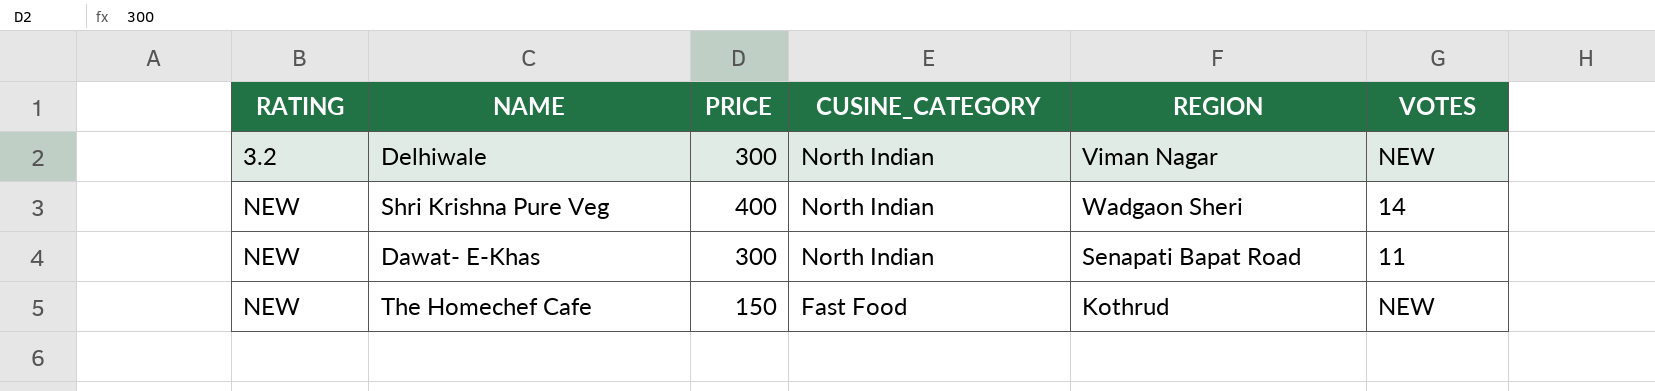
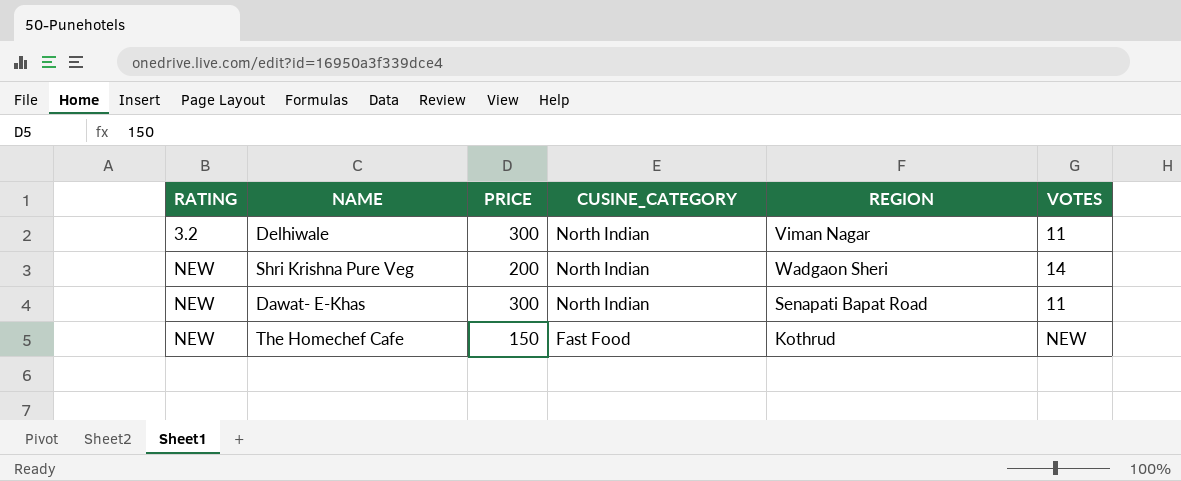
Delhiwale | VOTES: NEW -> 11
Shri Krishna Pure Veg | PRICE: 400 -> 200

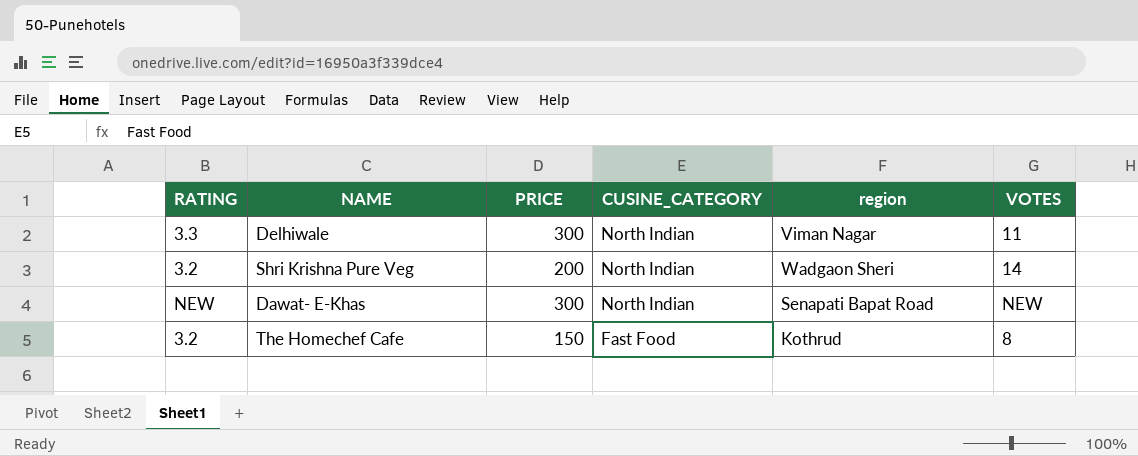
column name: REGION -> region
Delhiwale | RATING: 3.2 -> 3.3
Shri Krishna Pure Veg | RATING: NEW -> 3.2
Dawat- E-Khas | VOTES: 11 -> NEW
The Homechef Cafe | RATING: NEW -> 3.2
The Homechef Cafe | VOTES: NEW -> 8

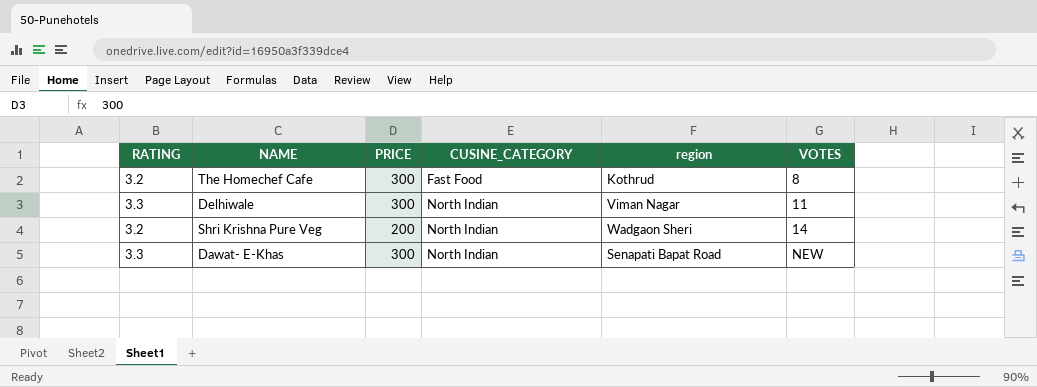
row order: CUSINE_CATEGORY descending -> CUSINE_CATEGORY ascending
The Homechef Cafe | PRICE: 150 -> 300
Dawat- E-Khas | RATING: NEW -> 3.3

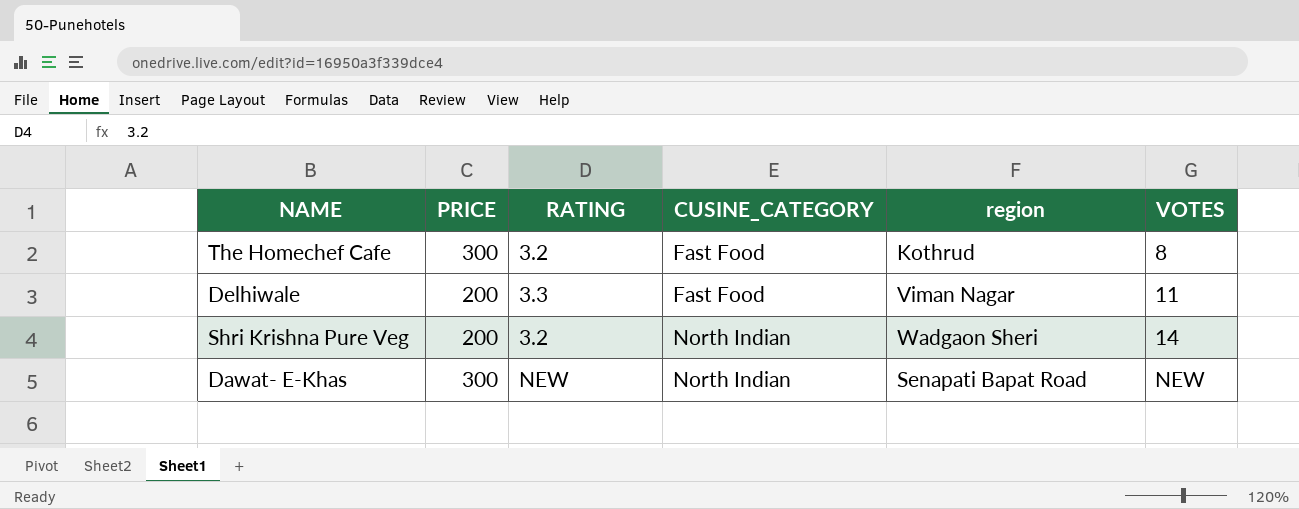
column RATING | position: 1 -> 3
Delhiwale | PRICE: 300 -> 200
Delhiwale | CUSINE_CATEGORY: North Indian -> Fast Food
Dawat- E-Khas | RATING: 3.3 -> NEW

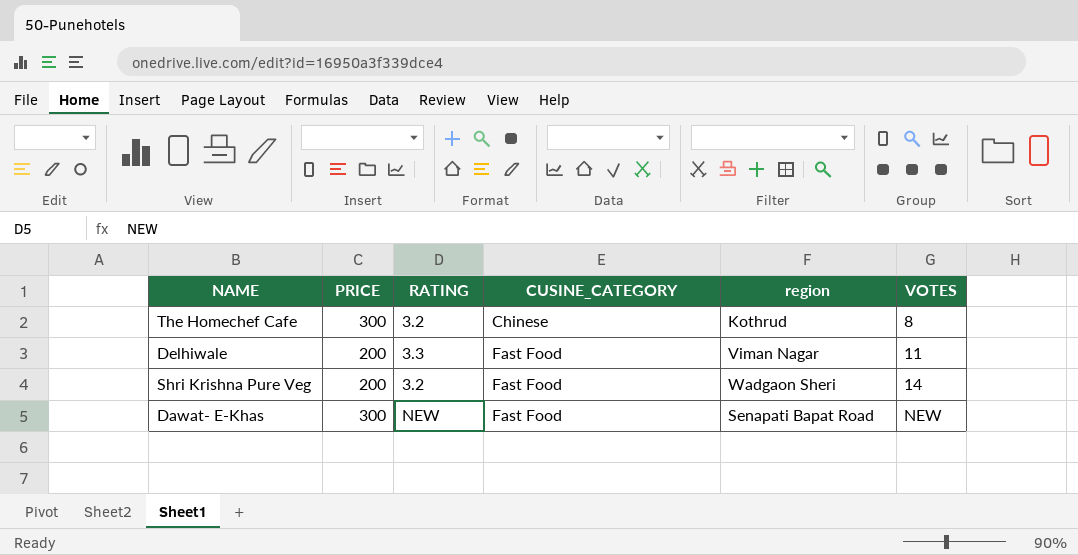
The Homechef Cafe | CUSINE_CATEGORY: Fast Food -> Chinese
Shri Krishna Pure Veg | CUSINE_CATEGORY: North Indian -> Fast Food
Dawat- E-Khas | CUSINE_CATEGORY: North Indian -> Fast Food

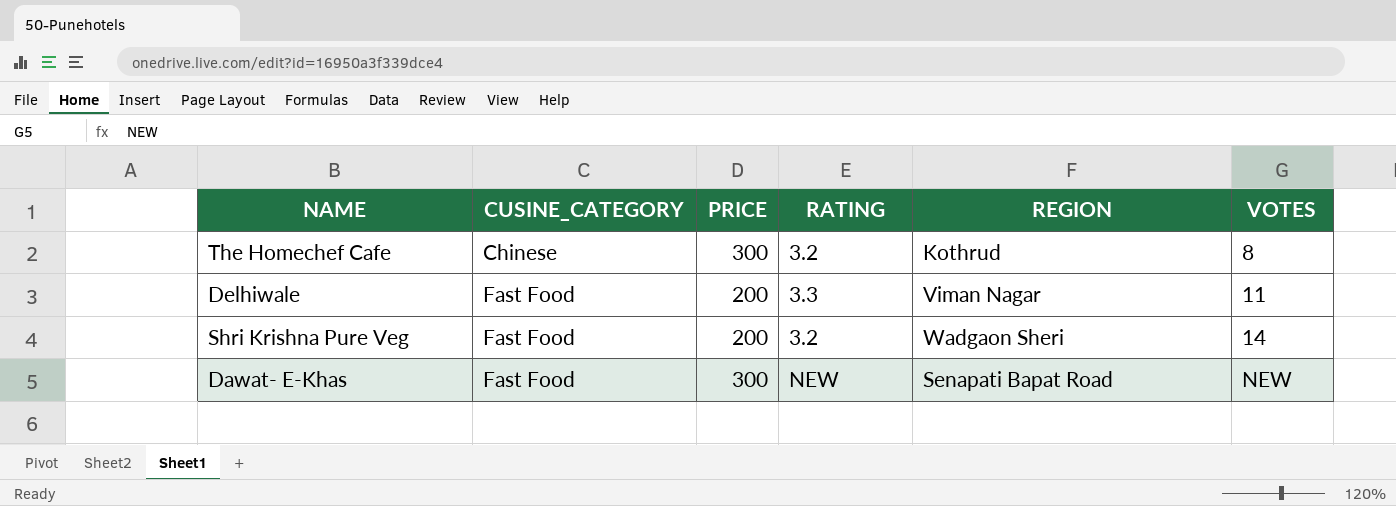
column CUSINE_CATEGORY | position: 4 -> 2
column name: region -> REGION

